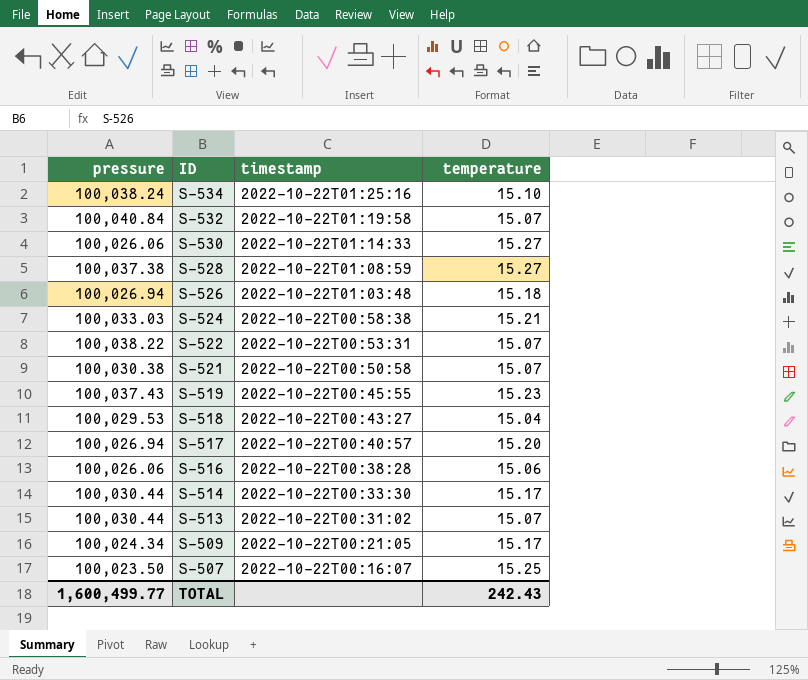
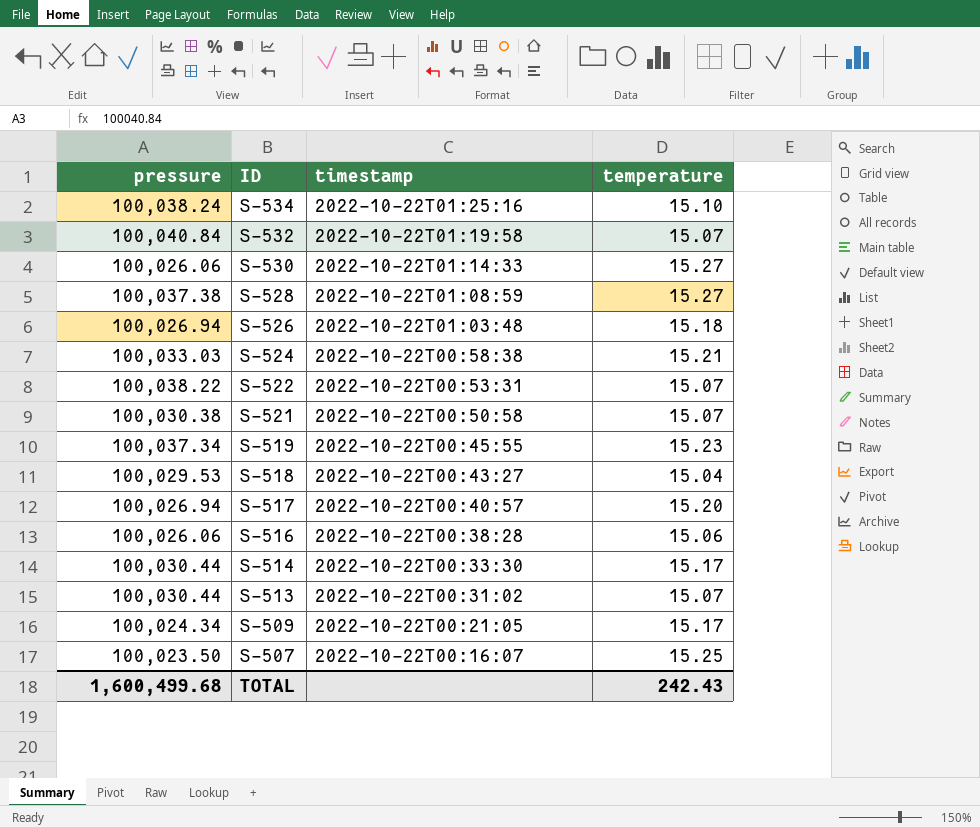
S-519 | pressure: 100,037.43 -> 100,037.34
TOTAL | pressure: 1,600,499.77 -> 1,600,499.68

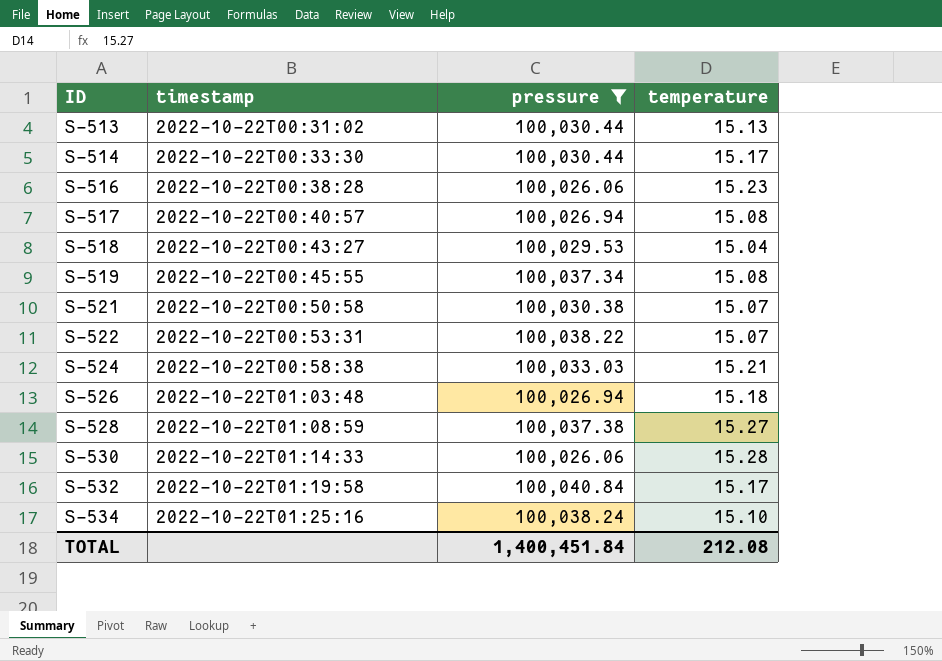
filter: none -> pressure >= 100,026.06
row order: ID descending -> ID ascending
column pressure | position: 1 -> 3
S-513 | temperature: 15.07 -> 15.13
S-516 | temperature: 15.06 -> 15.23
S-517 | temperature: 15.20 -> 15.08
S-519 | temperature: 15.23 -> 15.08
S-530 | temperature: 15.27 -> 15.28
S-532 | temperature: 15.07 -> 15.17
TOTAL | pressure: 1,600,499.68 -> 1,400,451.84
TOTAL | temperature: 242.43 -> 212.08

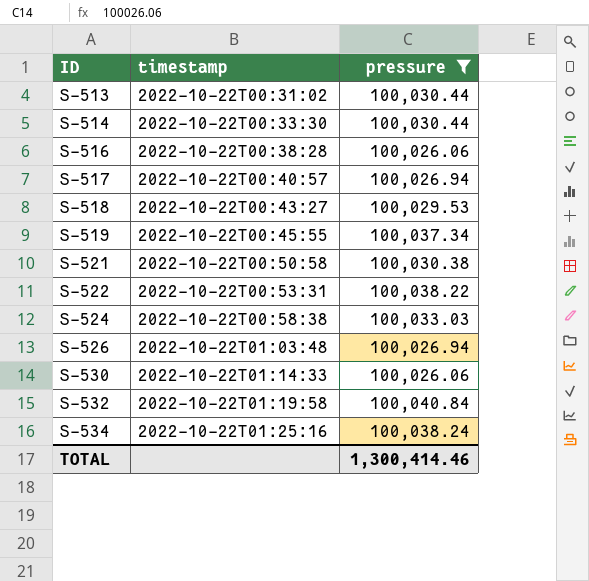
column temperature | position: 4 -> none
row S-528: 2022-10-22T01:08:59 | 100,037.38 | 15.27 -> none
TOTAL | pressure: 1,400,451.84 -> 1,300,414.46

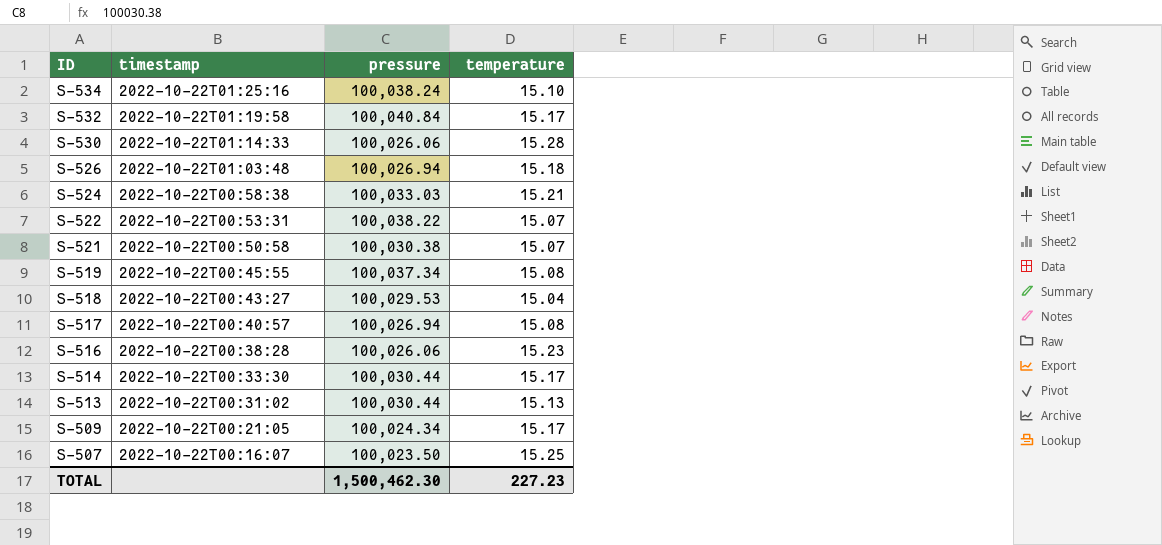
filter: pressure >= 100,026.06 -> none
row order: ID ascending -> ID descending
column temperature | position: none -> 4
TOTAL | pressure: 1,300,414.46 -> 1,500,462.30

